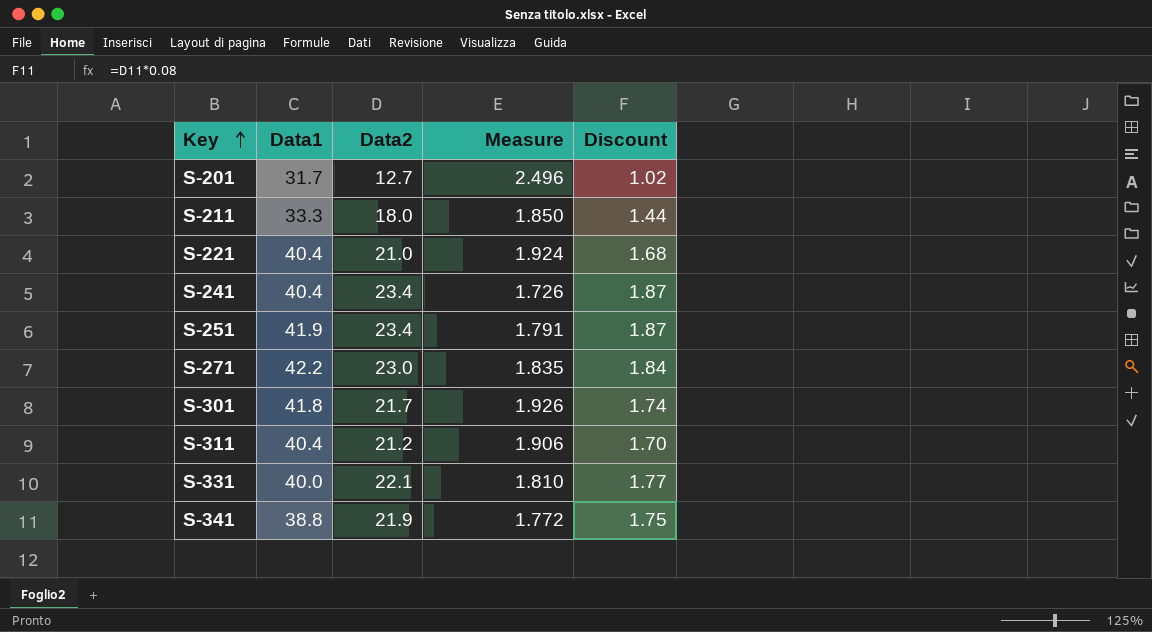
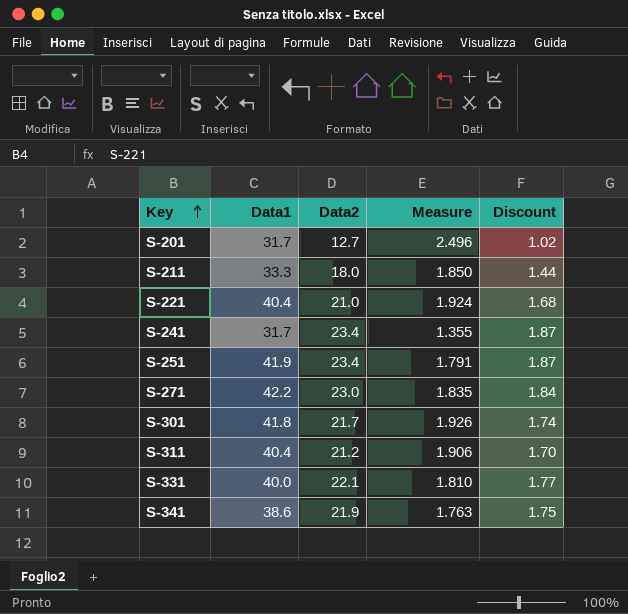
S-241 | Data1: 40.4 -> 31.7
S-241 | Measure: 1.726 -> 1.355
S-341 | Data1: 38.8 -> 38.6
S-341 | Measure: 1.772 -> 1.763

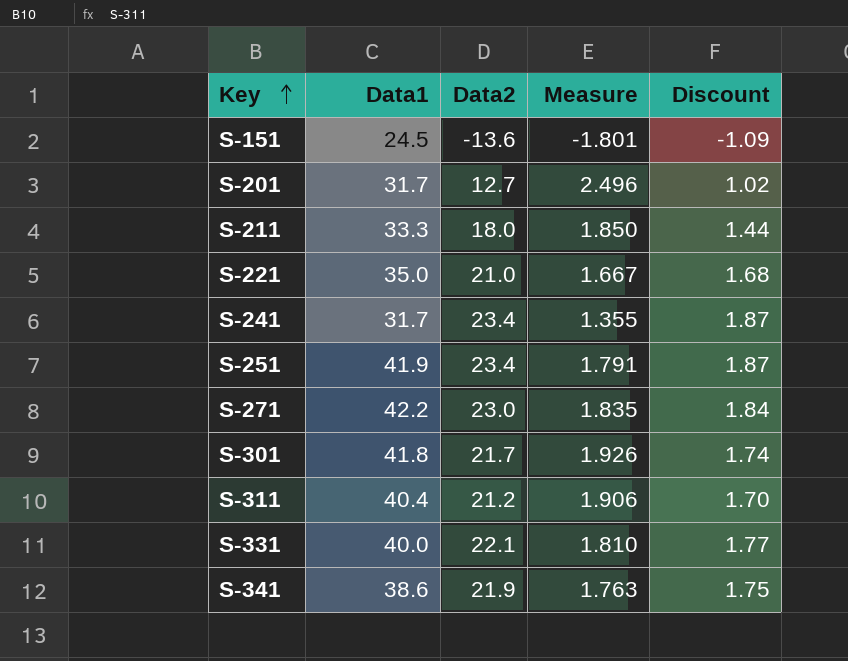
row S-151: none -> 24.5 | -13.6 | -1.801 | -1.09
S-221 | Data1: 40.4 -> 35.0
S-221 | Measure: 1.924 -> 1.667

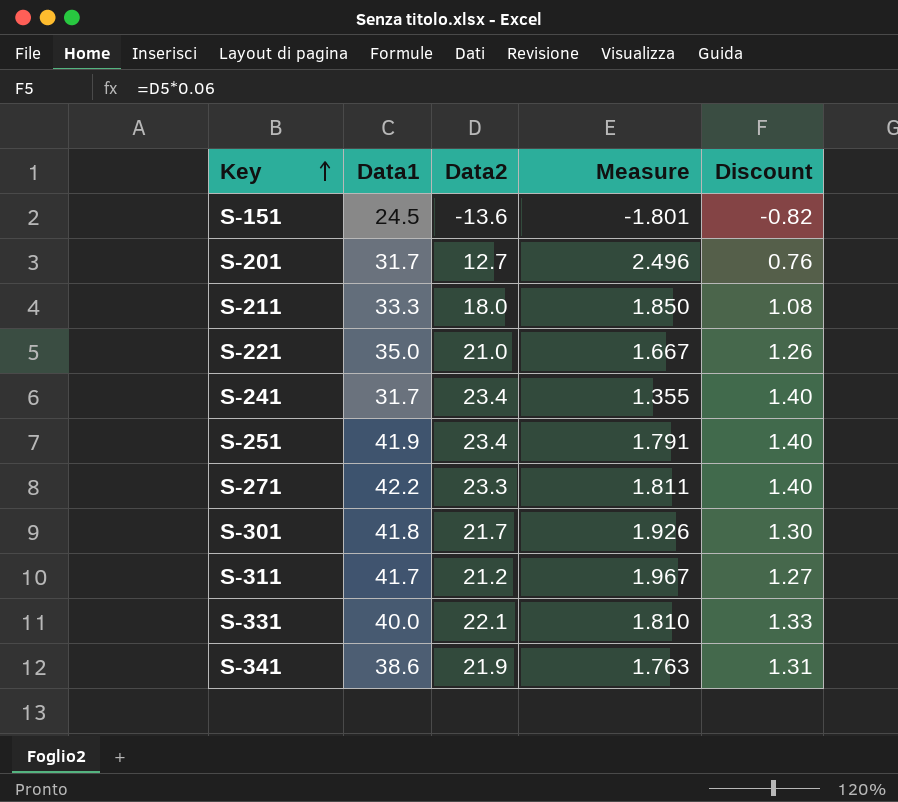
column Discount | formula: [Data2] * 0.08 -> [Data2] * 0.06
S-271 | Data2: 23.0 -> 23.3
S-271 | Measure: 1.835 -> 1.811
S-311 | Data1: 40.4 -> 41.7
S-311 | Measure: 1.906 -> 1.967

